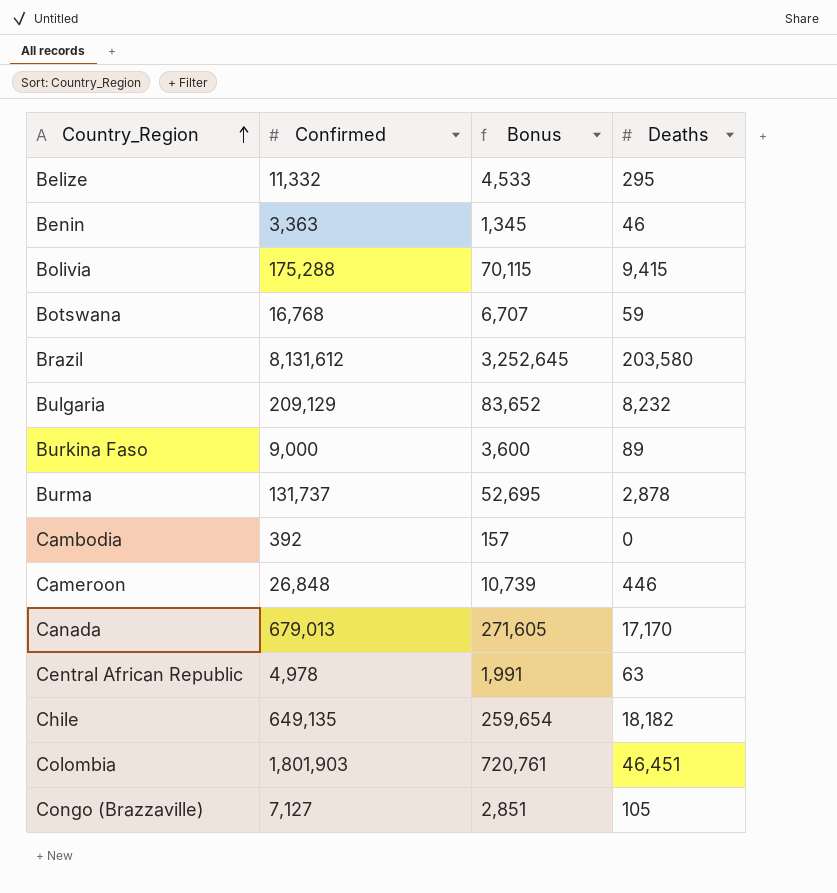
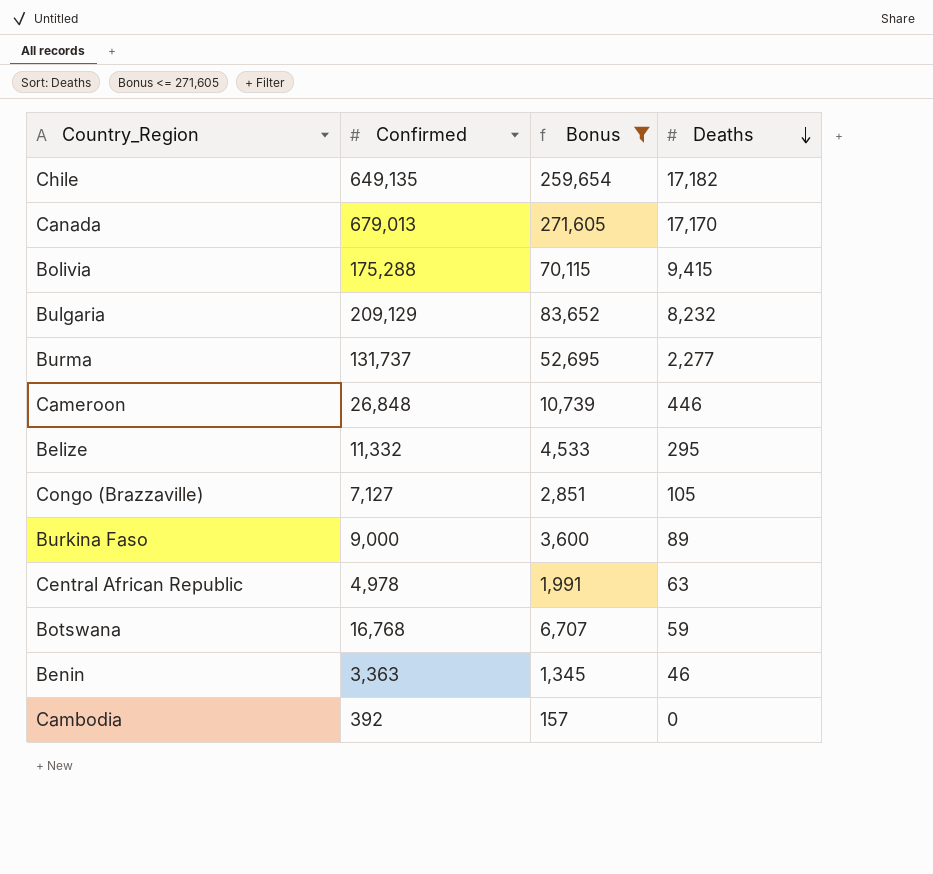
filter: none -> Bonus <= 271,605
row order: Country_Region ascending -> Deaths descending
Chile | Deaths: 18,182 -> 17,182
Burma | Deaths: 2,878 -> 2,277

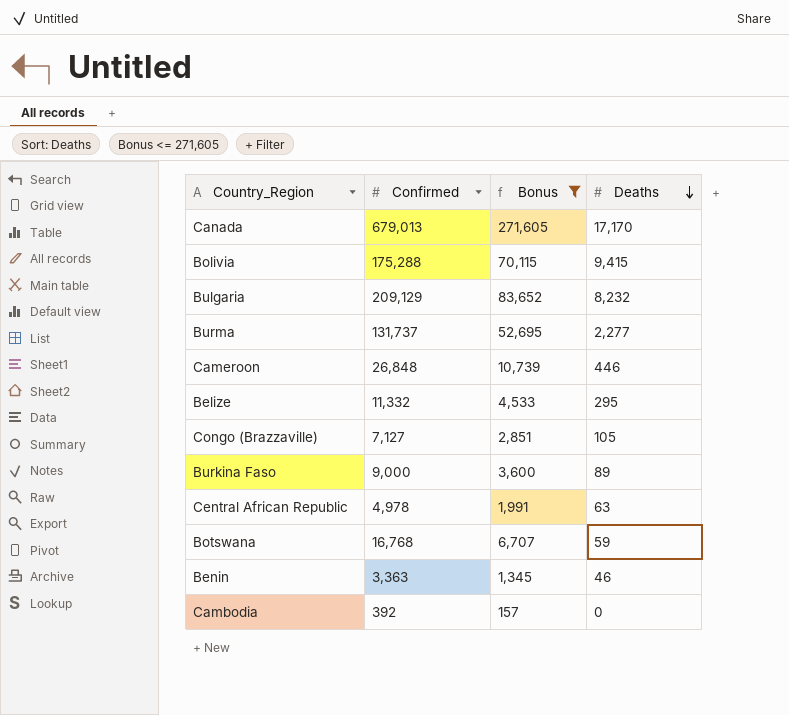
row Chile: 649,135 | 259,654 | 17,182 -> none

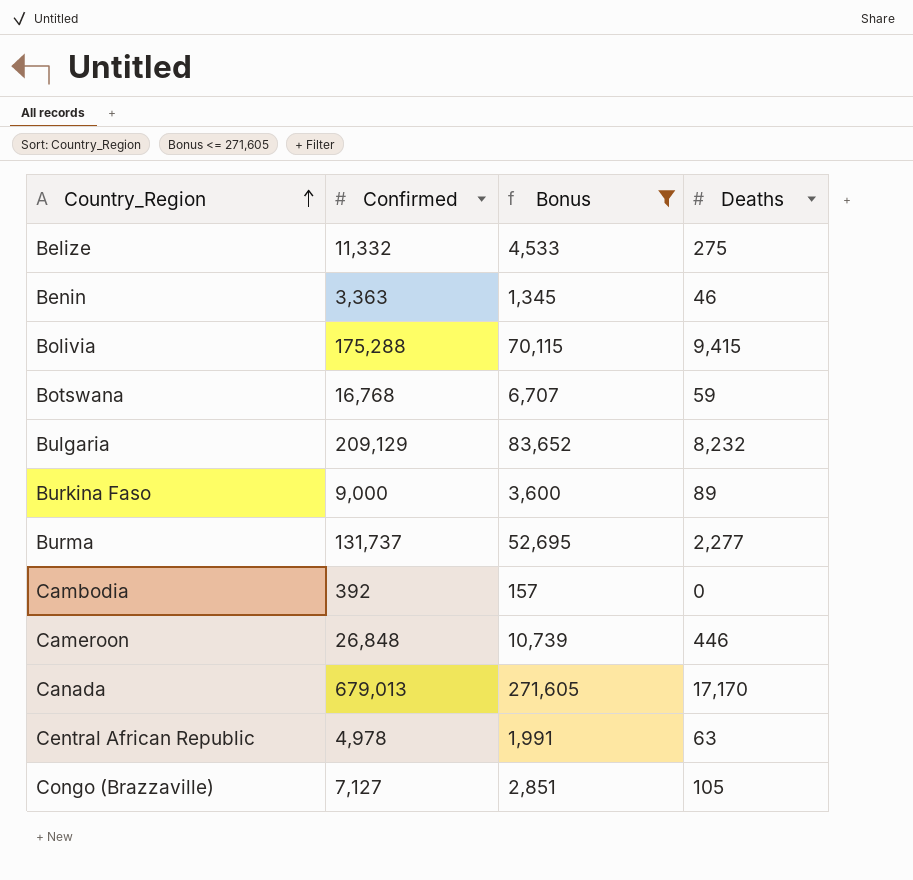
row order: Deaths descending -> Country_Region ascending
Belize | Deaths: 295 -> 275

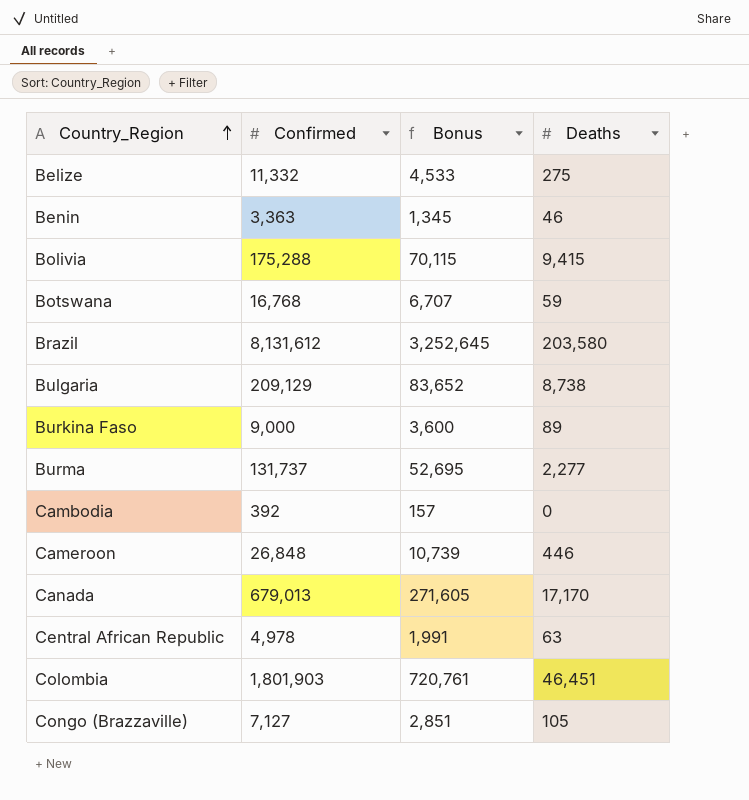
filter: Bonus <= 271,605 -> none
Bulgaria | Deaths: 8,232 -> 8,738

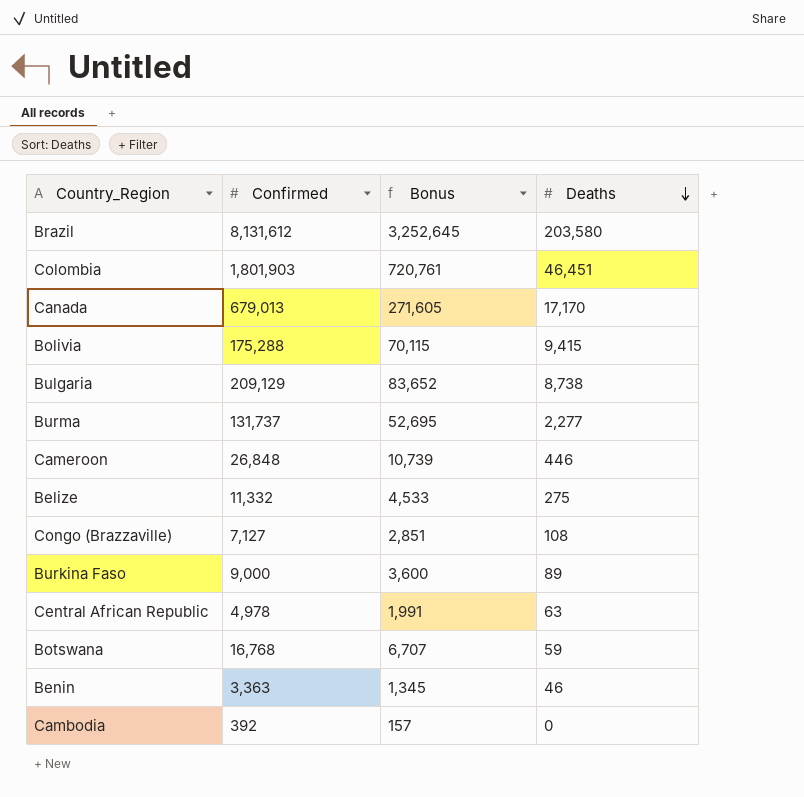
row order: Country_Region ascending -> Deaths descending
Congo (Brazzaville) | Deaths: 105 -> 108

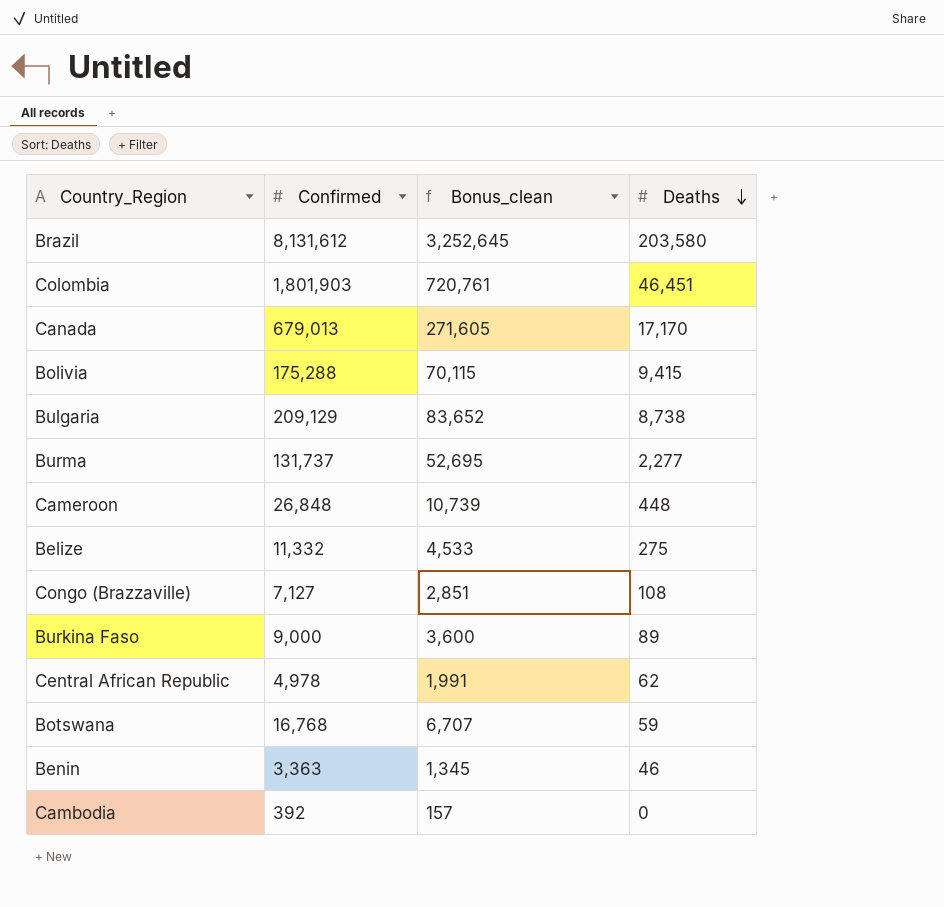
column name: Bonus -> Bonus_clean
Cameroon | Deaths: 446 -> 448
Central African Republic | Deaths: 63 -> 62

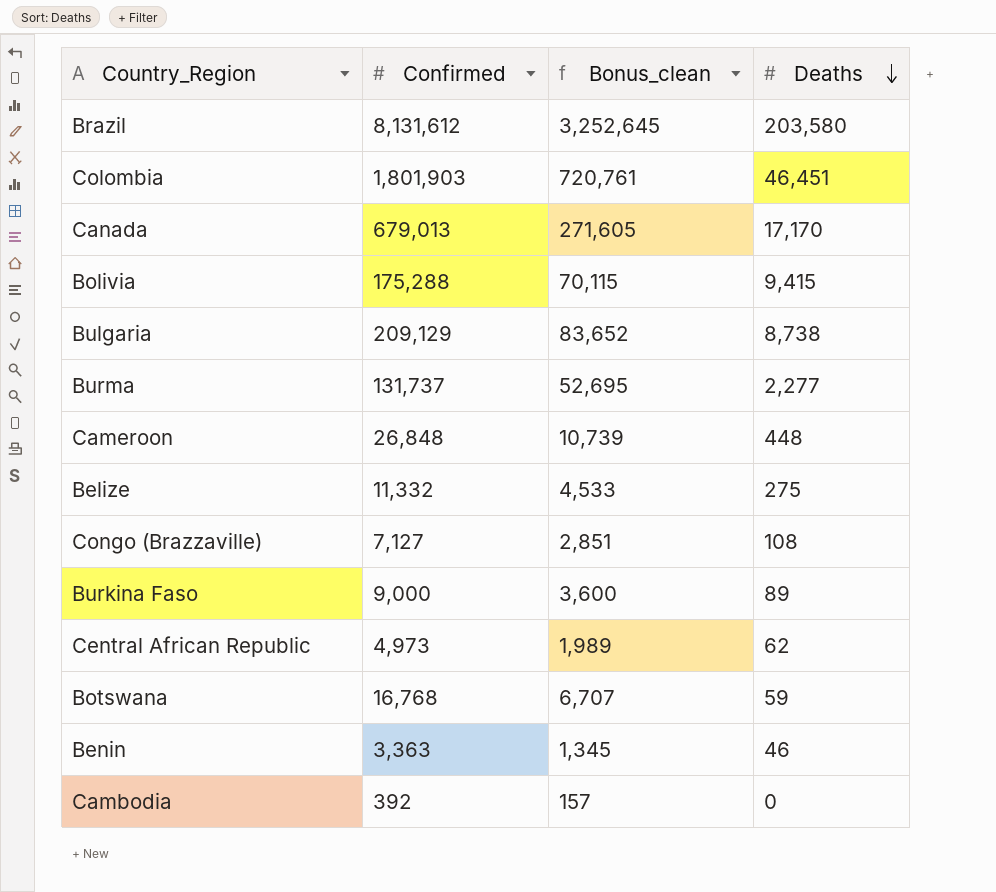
Central African Republic | Confirmed: 4,978 -> 4,973
Central African Republic | Bonus_clean: 1,991 -> 1,989

